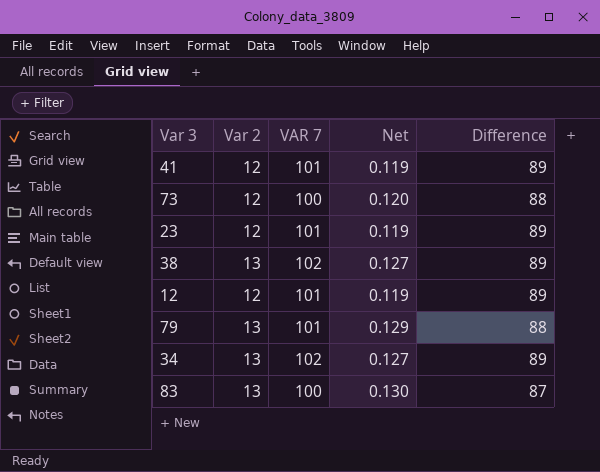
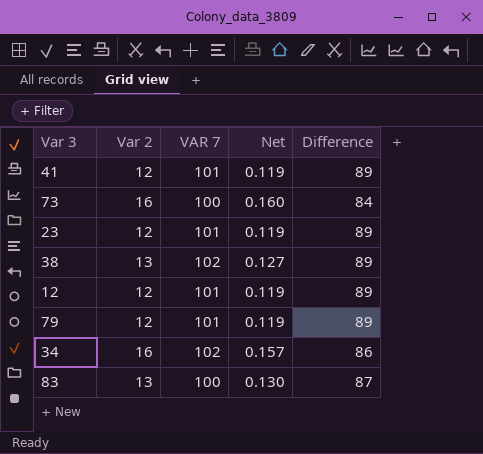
73 | Var 2: 12 -> 16
73 | Net: 0.120 -> 0.160
73 | Difference: 88 -> 84
79 | Var 2: 13 -> 12
79 | Net: 0.129 -> 0.119
79 | Difference: 88 -> 89
34 | Var 2: 13 -> 16
34 | Net: 0.127 -> 0.157
34 | Difference: 89 -> 86

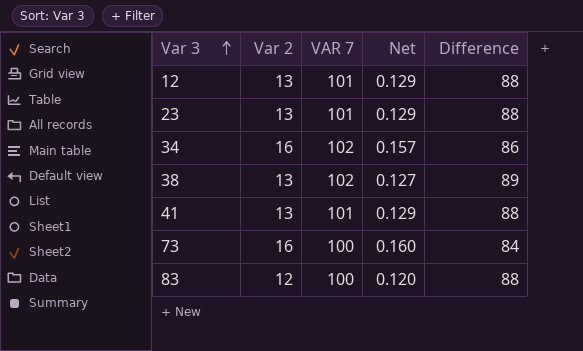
row order: none -> Var 3 ascending
row 79: 12 | 101 | 0.119 | 89 -> none
12 | Var 2: 12 -> 13
12 | Net: 0.119 -> 0.129
12 | Difference: 89 -> 88
23 | Var 2: 12 -> 13
23 | Net: 0.119 -> 0.129
23 | Difference: 89 -> 88
41 | Var 2: 12 -> 13
41 | Net: 0.119 -> 0.129
41 | Difference: 89 -> 88
83 | Var 2: 13 -> 12
83 | Net: 0.130 -> 0.120
83 | Difference: 87 -> 88

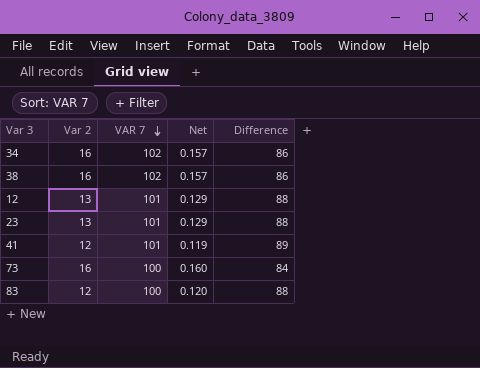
row order: Var 3 ascending -> VAR 7 descending
38 | Var 2: 13 -> 16
38 | Net: 0.127 -> 0.157
38 | Difference: 89 -> 86
41 | Var 2: 13 -> 12
41 | Net: 0.129 -> 0.119
41 | Difference: 88 -> 89

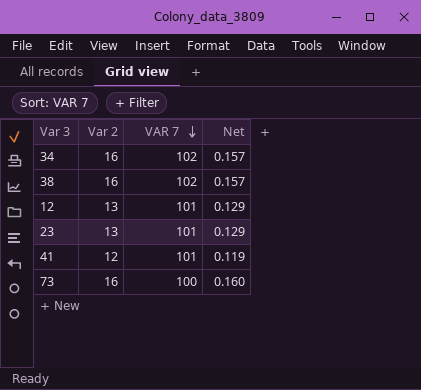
column Difference | formula: [VAR 7] - [Var 2] -> none
row 83: 12 | 100 | 0.120 | 88 -> none

